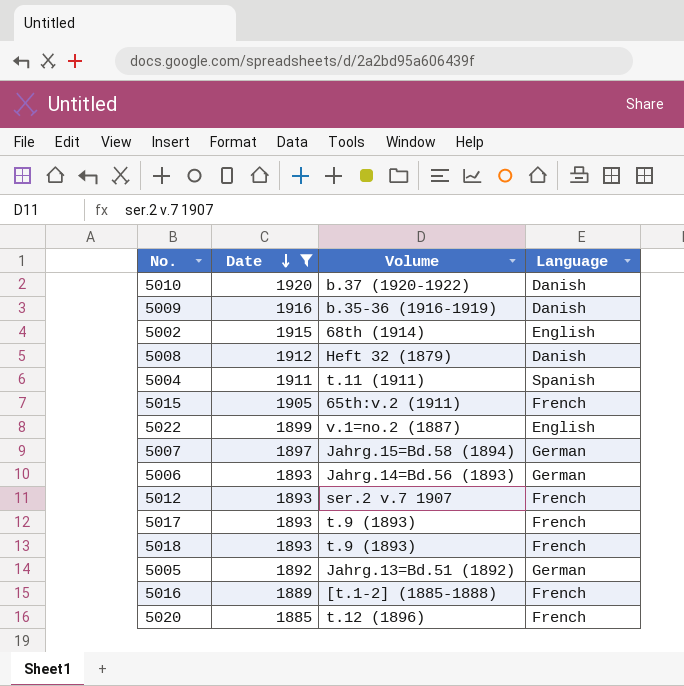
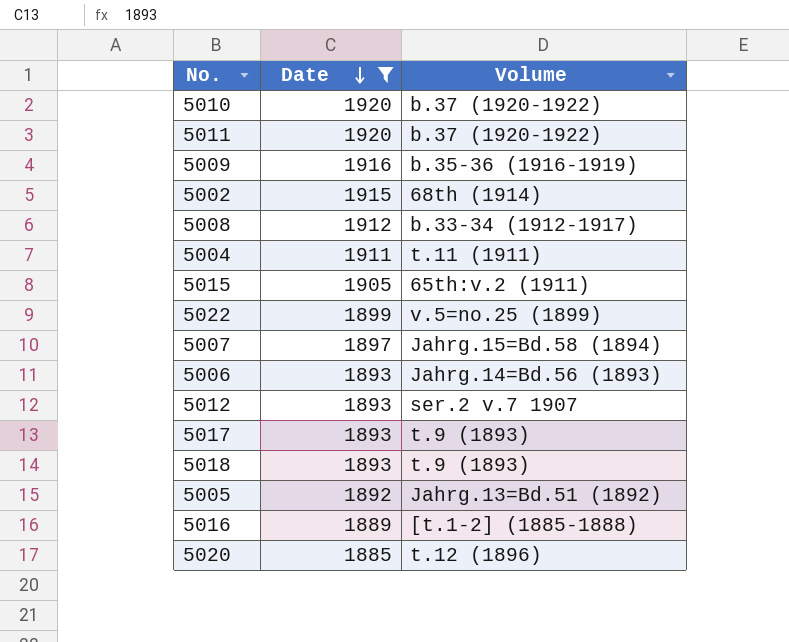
column Language | position: 4 -> none
row 5011: none -> 1920 | b.37 (1920-1922)
5008 | Volume: Heft 32 (1879) -> b.33-34 (1912-1917)
5022 | Volume: v.1=no.2 (1887) -> v.5=no.25 (1899)

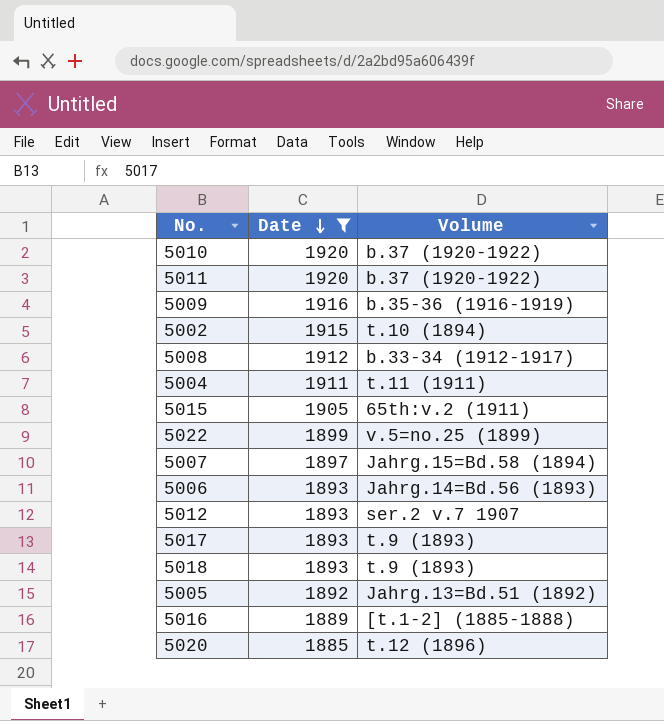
5002 | Volume: 68th (1914) -> t.10 (1894)

